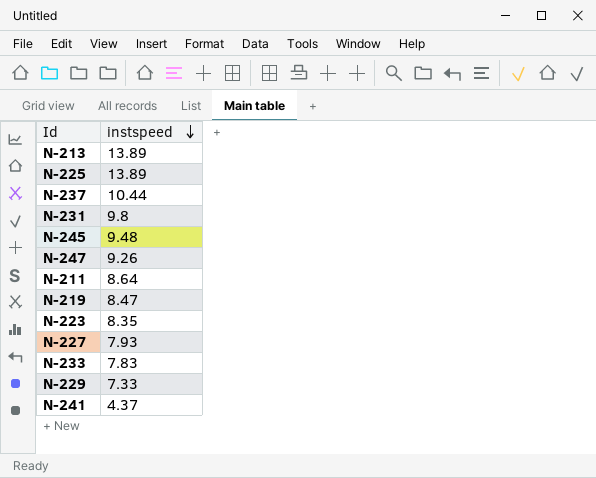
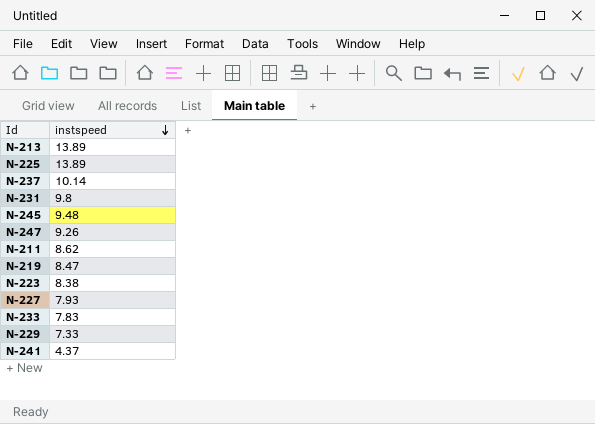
N-237 | instspeed: 10.44 -> 10.14
N-211 | instspeed: 8.64 -> 8.62
N-223 | instspeed: 8.35 -> 8.38

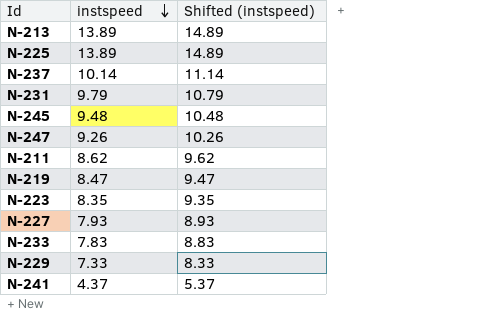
column Shifted (instspeed) | formula: none -> [instspeed] + 1
N-231 | instspeed: 9.8 -> 9.79
N-223 | instspeed: 8.38 -> 8.35

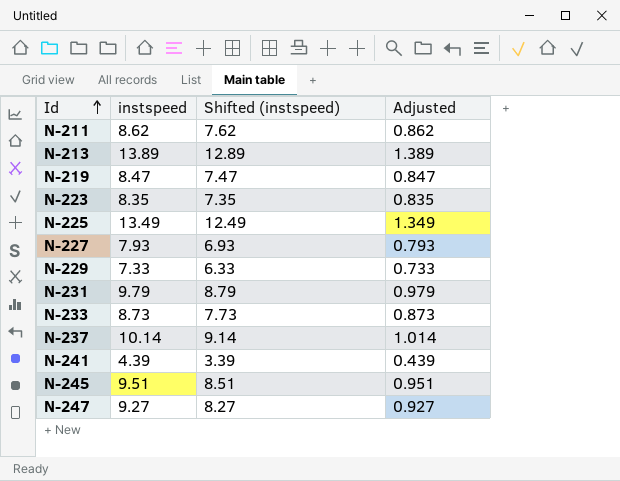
row order: instspeed descending -> Id ascending
column Shifted (instspeed) | formula: [instspeed] + 1 -> [instspeed] - 1
column Adjusted | formula: none -> [instspeed] * 0.1
N-225 | instspeed: 13.89 -> 13.49
N-233 | instspeed: 7.83 -> 8.73
N-241 | instspeed: 4.37 -> 4.39
N-245 | instspeed: 9.48 -> 9.51
N-247 | instspeed: 9.26 -> 9.27

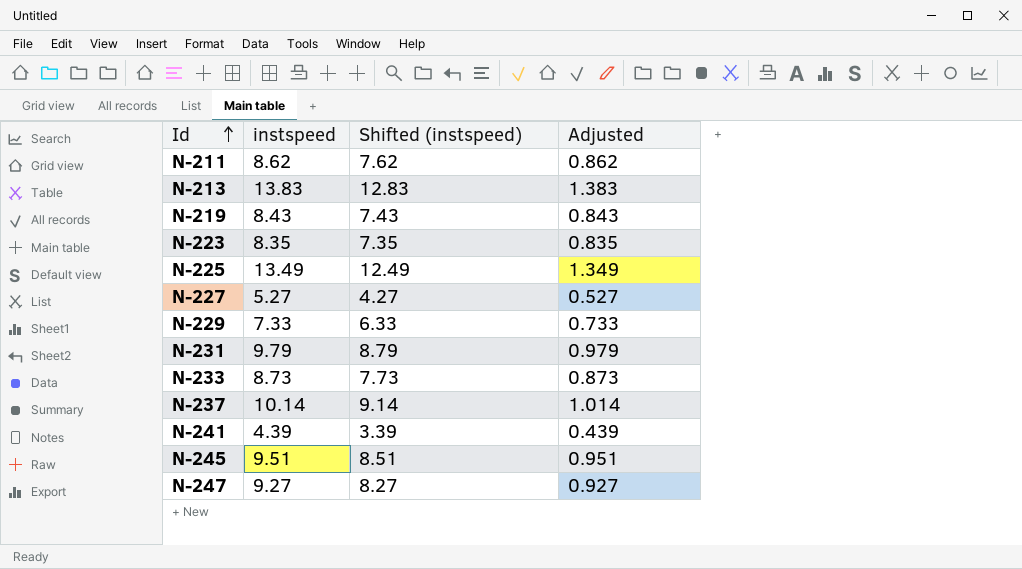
N-213 | instspeed: 13.89 -> 13.83
N-213 | Shifted (instspeed): 12.89 -> 12.83
N-213 | Adjusted: 1.389 -> 1.383
N-219 | instspeed: 8.47 -> 8.43
N-219 | Shifted (instspeed): 7.47 -> 7.43
N-219 | Adjusted: 0.847 -> 0.843
N-227 | instspeed: 7.93 -> 5.27
N-227 | Shifted (instspeed): 6.93 -> 4.27
N-227 | Adjusted: 0.793 -> 0.527

